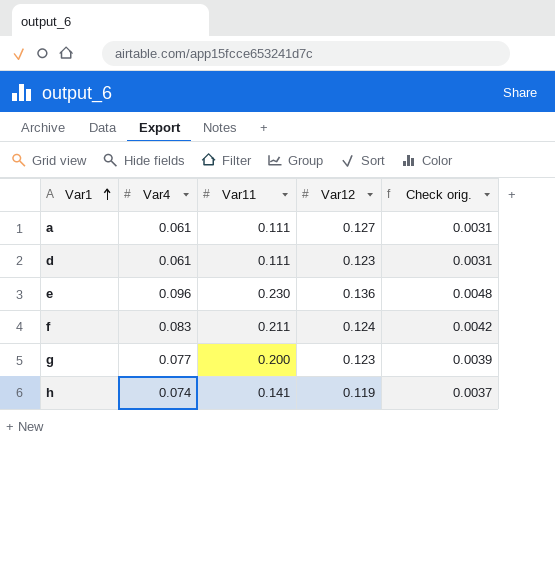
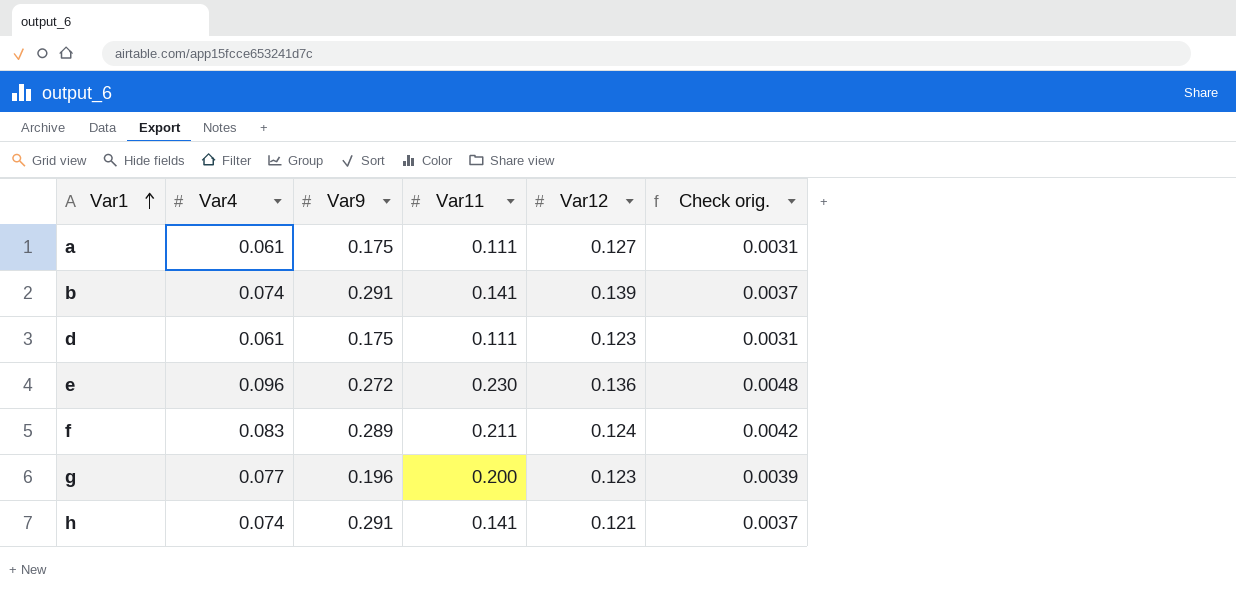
column Var9 | position: none -> 3
row b: none -> 0.074 | 0.291 | 0.141 | 0.139 | 0.0037
h | Var12: 0.119 -> 0.121

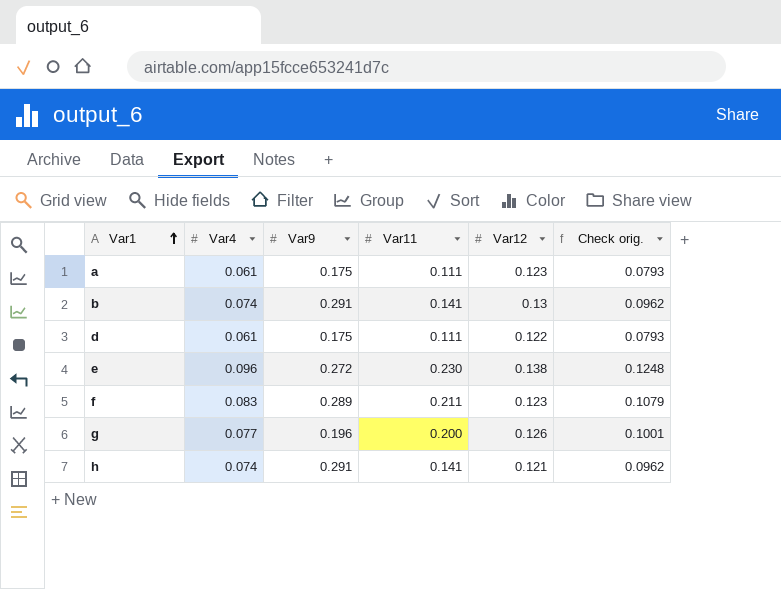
column Check orig. | formula: [Var4] * 0.05 -> [Var4] * 1.3
a | Var12: 0.127 -> 0.123
b | Var12: 0.139 -> 0.13
d | Var12: 0.123 -> 0.122
e | Var12: 0.136 -> 0.138
f | Var12: 0.124 -> 0.123
g | Var12: 0.123 -> 0.126

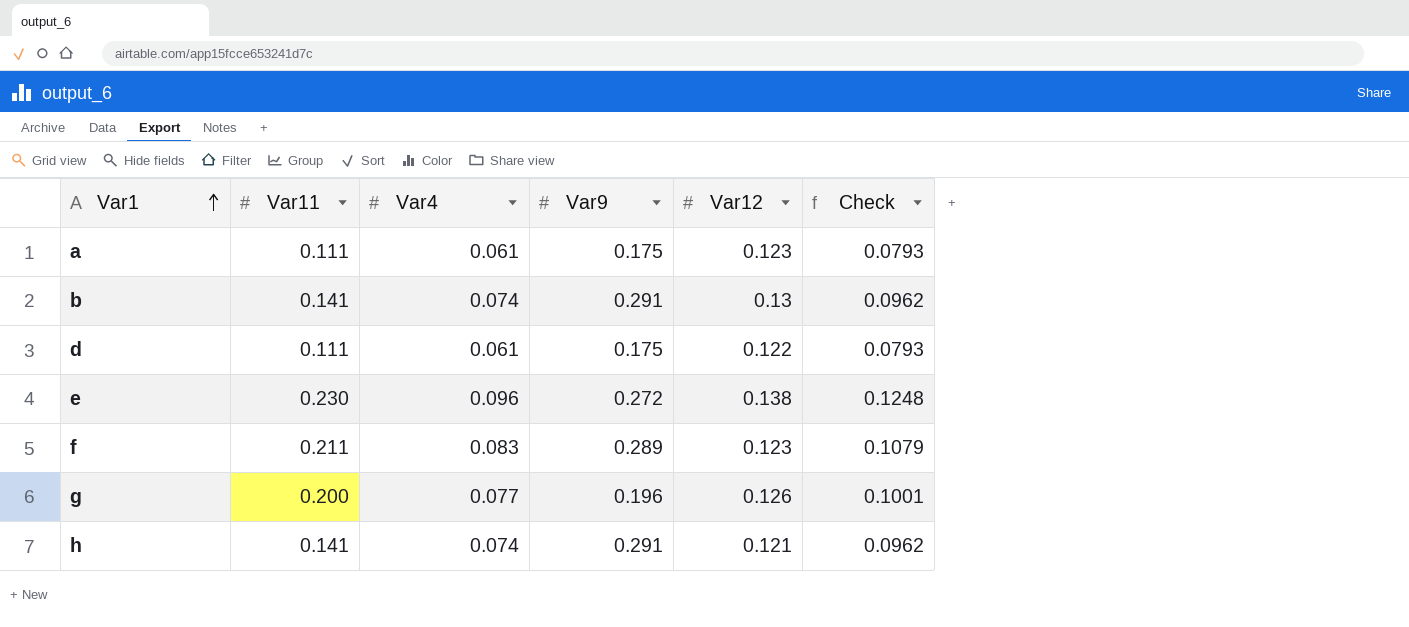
column Var11 | position: 4 -> 2
column name: Check orig. -> Check

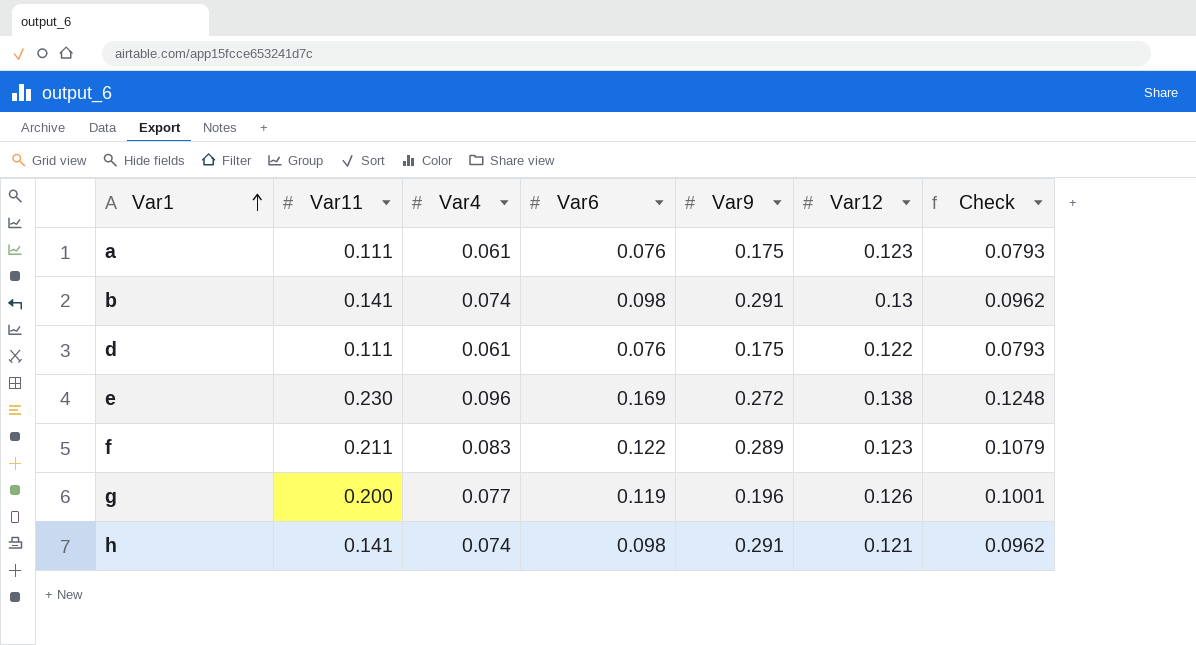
column Var6 | position: none -> 4

